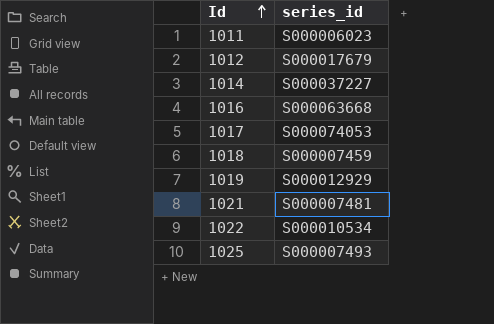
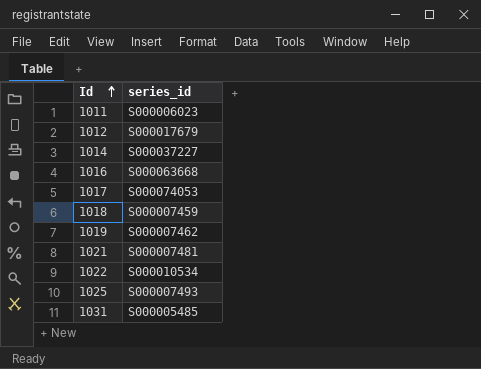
1019 | series_id: S000012929 -> S000007462
row 1031: none -> S000005485

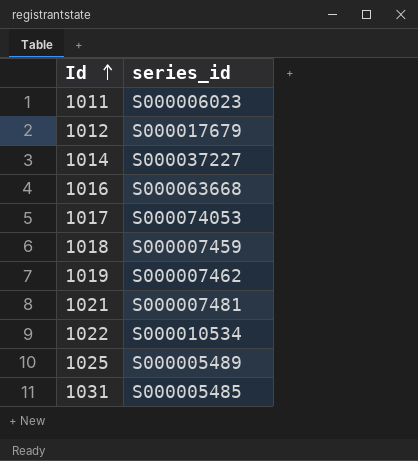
1025 | series_id: S000007493 -> S000005489

